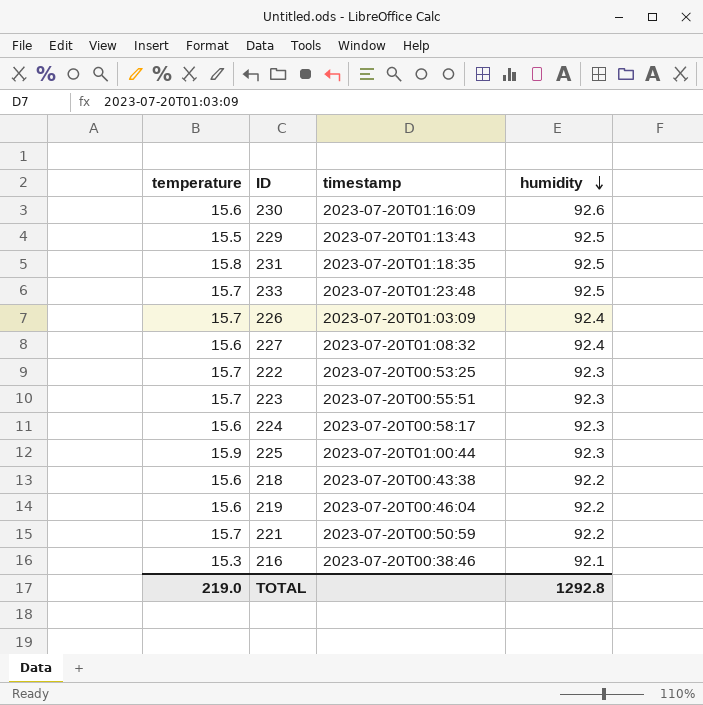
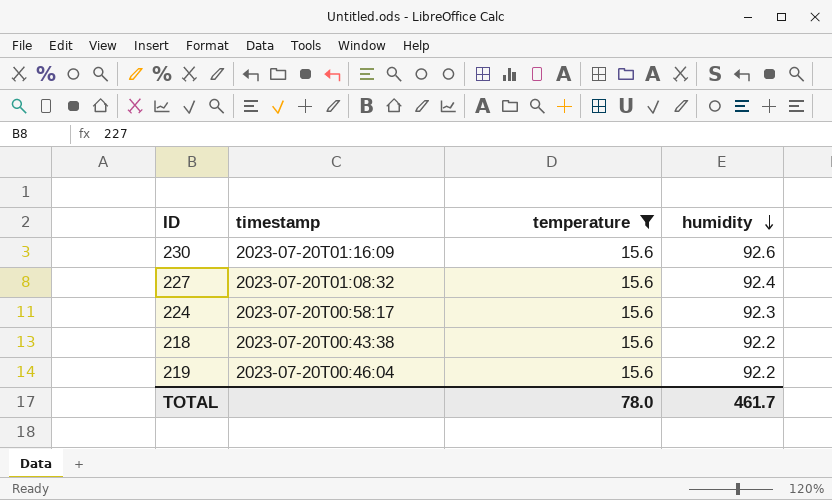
filter: none -> temperature = 15.6
column temperature | position: 1 -> 3
TOTAL | temperature: 219.0 -> 78.0
TOTAL | humidity: 1292.8 -> 461.7

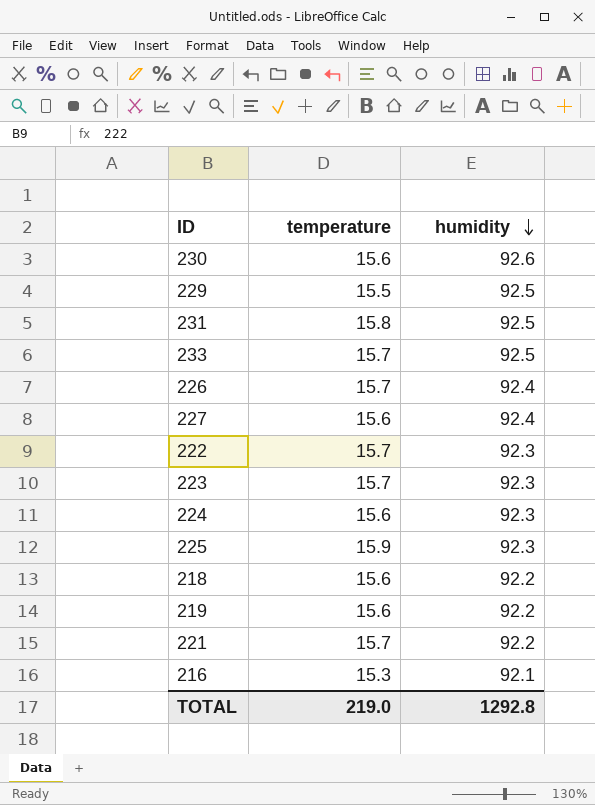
filter: temperature = 15.6 -> none
column timestamp | position: 2 -> none
TOTAL | temperature: 78.0 -> 219.0
TOTAL | humidity: 461.7 -> 1292.8

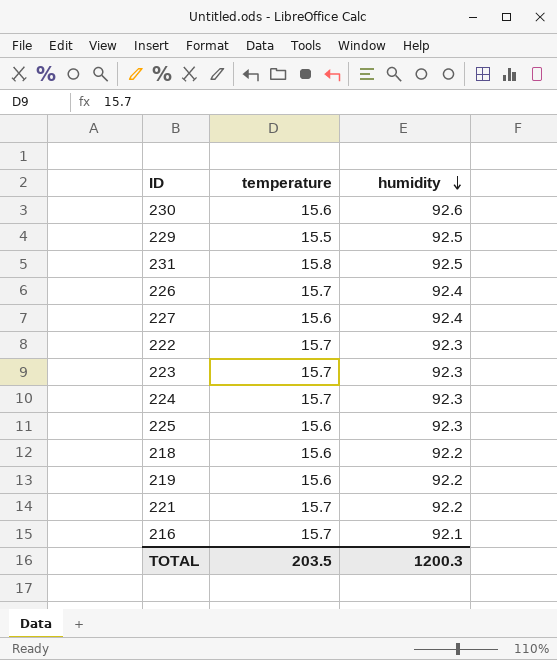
row 233: 15.7 | 92.5 -> none
224 | temperature: 15.6 -> 15.7
225 | temperature: 15.9 -> 15.6
216 | temperature: 15.3 -> 15.7
TOTAL | temperature: 219.0 -> 203.5
TOTAL | humidity: 1292.8 -> 1200.3

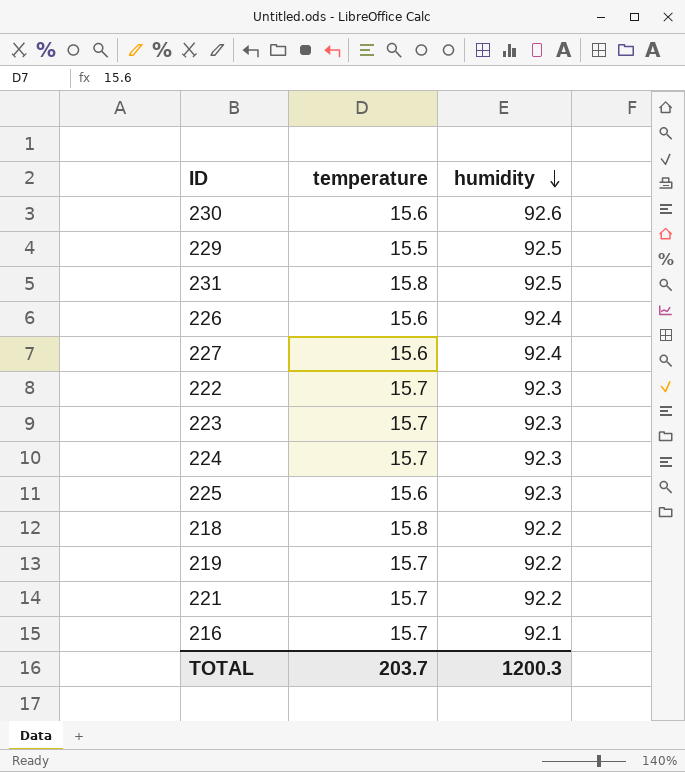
226 | temperature: 15.7 -> 15.6
218 | temperature: 15.6 -> 15.8
219 | temperature: 15.6 -> 15.7
TOTAL | temperature: 203.5 -> 203.7

